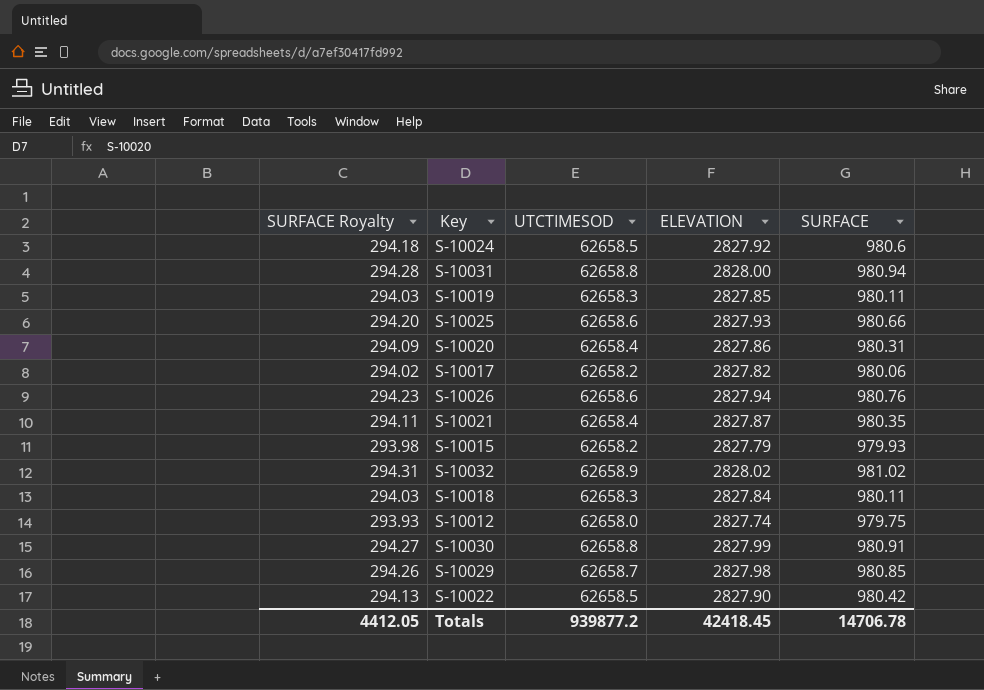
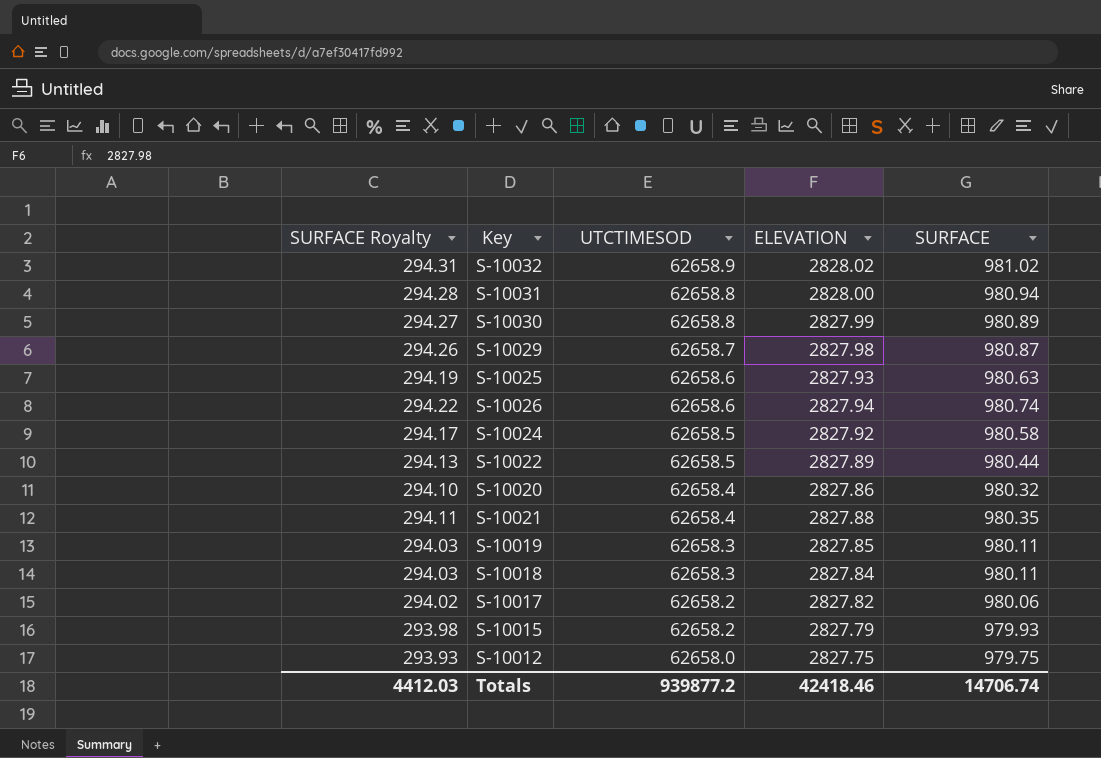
row order: none -> UTCTIMESOD descending
S-10030 | SURFACE: 980.91 -> 980.89
S-10029 | SURFACE: 980.85 -> 980.87
S-10025 | SURFACE Royalty: 294.20 -> 294.19
S-10025 | SURFACE: 980.66 -> 980.63
S-10026 | SURFACE Royalty: 294.23 -> 294.22
S-10026 | SURFACE: 980.76 -> 980.74
S-10024 | SURFACE Royalty: 294.18 -> 294.17
S-10024 | SURFACE: 980.6 -> 980.58
S-10022 | ELEVATION: 2827.90 -> 2827.89
S-10022 | SURFACE: 980.42 -> 980.44
S-10020 | SURFACE Royalty: 294.09 -> 294.10
S-10020 | SURFACE: 980.31 -> 980.32
S-10021 | ELEVATION: 2827.87 -> 2827.88
S-10012 | ELEVATION: 2827.74 -> 2827.75
Totals | SURFACE Royalty: 4412.05 -> 4412.03
Totals | ELEVATION: 42418.45 -> 42418.46
Totals | SURFACE: 14706.78 -> 14706.74

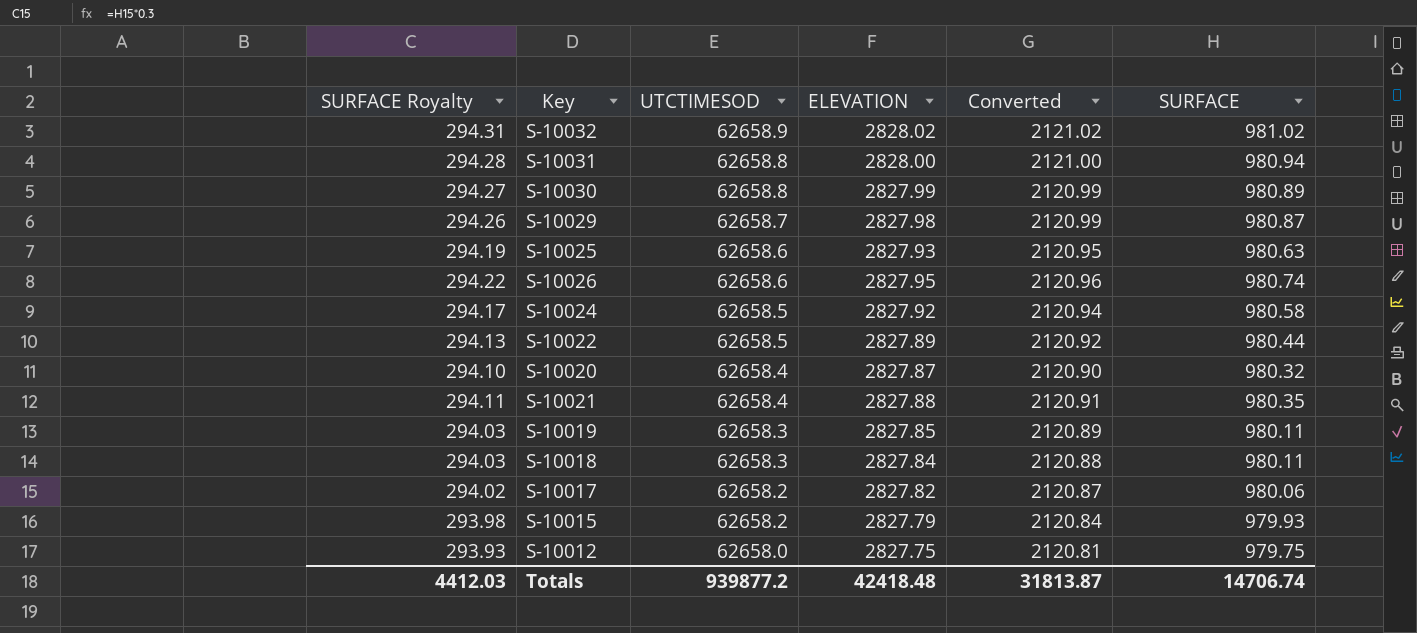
column Converted | formula: none -> [ELEVATION] * 0.75
S-10026 | ELEVATION: 2827.94 -> 2827.95
S-10020 | ELEVATION: 2827.86 -> 2827.87
Totals | ELEVATION: 42418.46 -> 42418.48

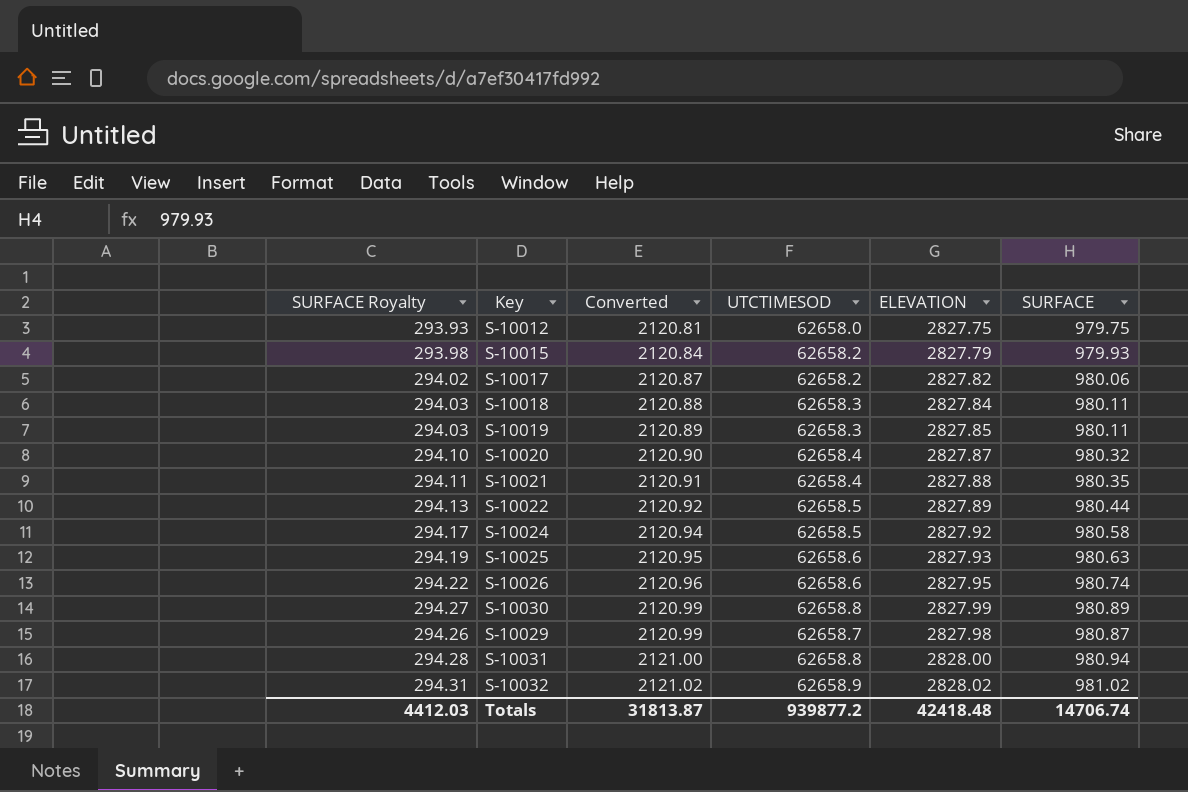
row order: UTCTIMESOD descending -> Converted ascending
column Converted | position: 5 -> 3

